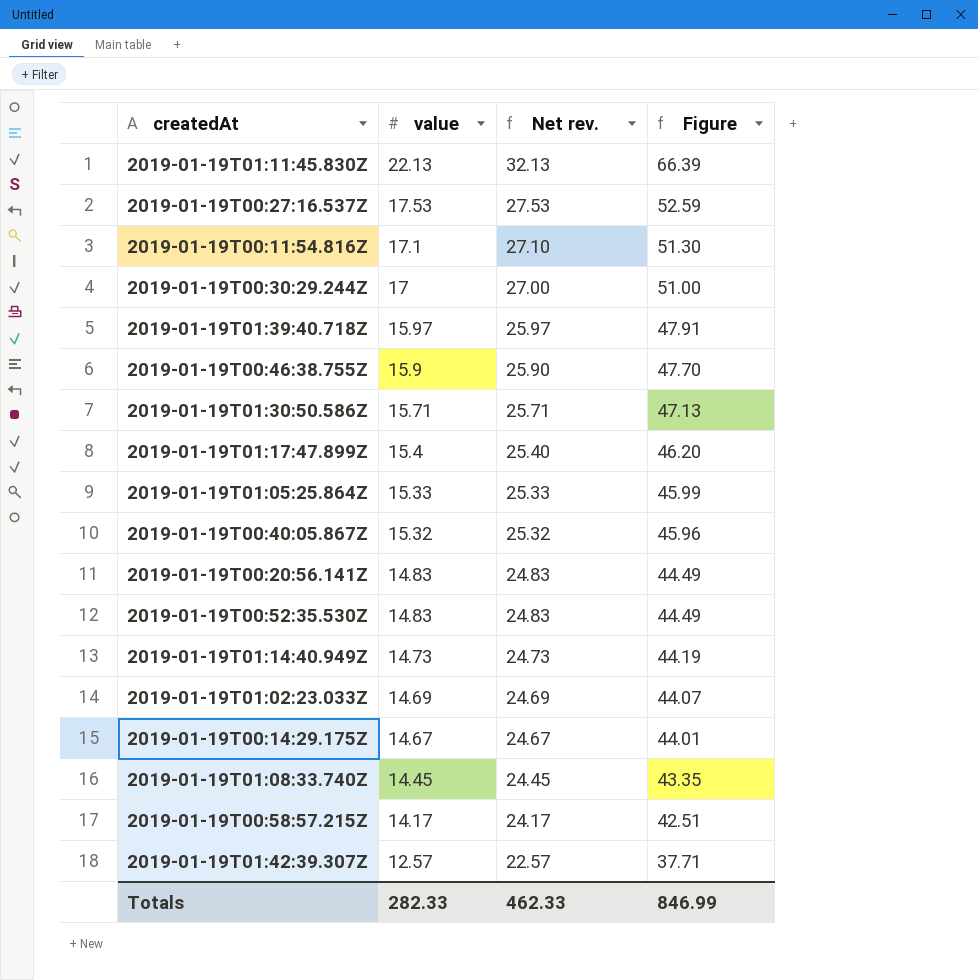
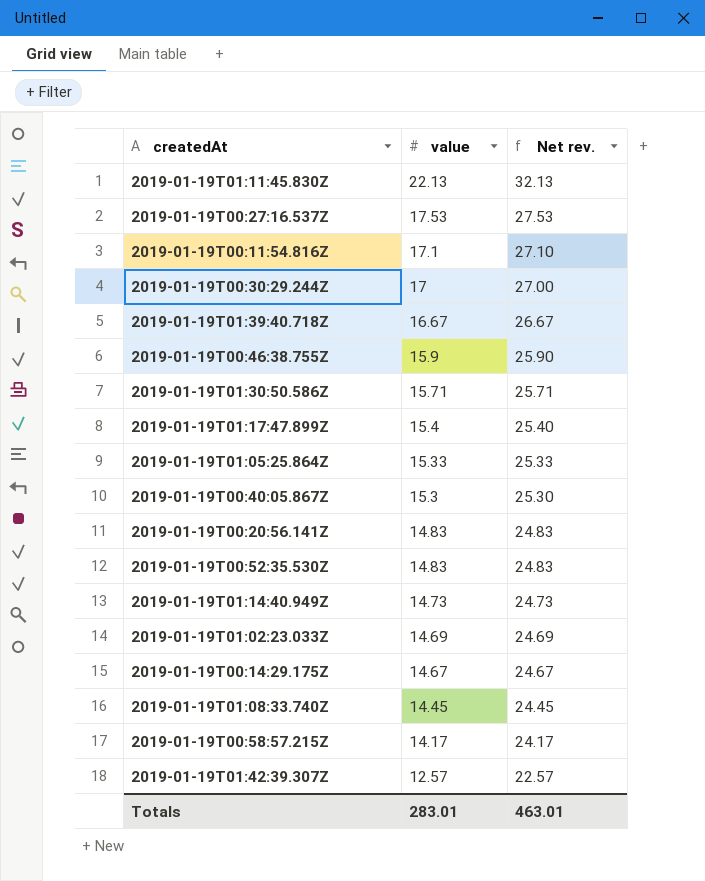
column Figure | formula: [value] * 3 -> none
2019-01-19T01:39:40.718Z | value: 15.97 -> 16.67
2019-01-19T01:39:40.718Z | Net rev.: 25.97 -> 26.67
2019-01-19T00:40:05.867Z | value: 15.32 -> 15.3
2019-01-19T00:40:05.867Z | Net rev.: 25.32 -> 25.30
Totals | value: 282.33 -> 283.01
Totals | Net rev.: 462.33 -> 463.01

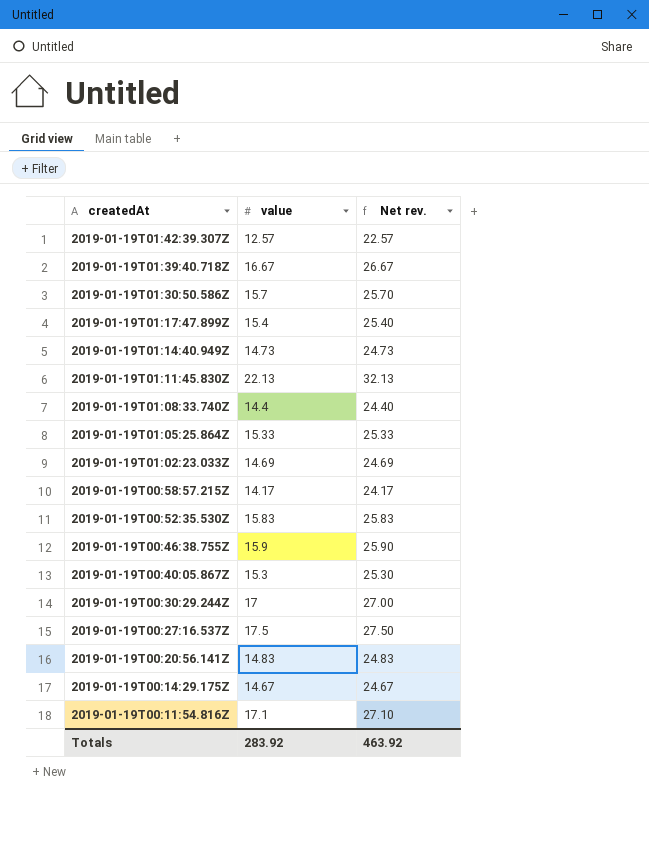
row order: value descending -> createdAt descending
2019-01-19T01:30:50.586Z | value: 15.71 -> 15.7
2019-01-19T01:30:50.586Z | Net rev.: 25.71 -> 25.70
2019-01-19T01:08:33.740Z | value: 14.45 -> 14.4
2019-01-19T01:08:33.740Z | Net rev.: 24.45 -> 24.40
2019-01-19T00:52:35.530Z | value: 14.83 -> 15.83
2019-01-19T00:52:35.530Z | Net rev.: 24.83 -> 25.83
2019-01-19T00:27:16.537Z | value: 17.53 -> 17.5
2019-01-19T00:27:16.537Z | Net rev.: 27.53 -> 27.50
Totals | value: 283.01 -> 283.92
Totals | Net rev.: 463.01 -> 463.92

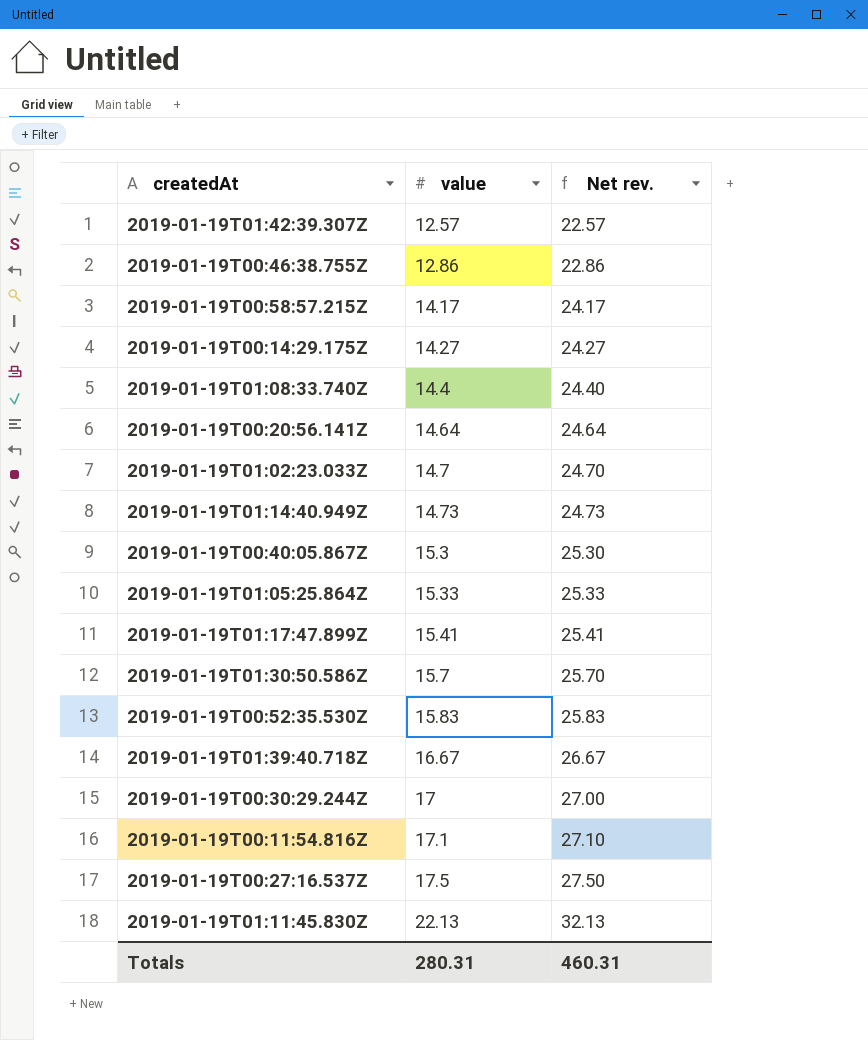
row order: createdAt descending -> value ascending
2019-01-19T00:46:38.755Z | value: 15.9 -> 12.86
2019-01-19T00:46:38.755Z | Net rev.: 25.90 -> 22.86
2019-01-19T00:14:29.175Z | value: 14.67 -> 14.27
2019-01-19T00:14:29.175Z | Net rev.: 24.67 -> 24.27
2019-01-19T00:20:56.141Z | value: 14.83 -> 14.64
2019-01-19T00:20:56.141Z | Net rev.: 24.83 -> 24.64
2019-01-19T01:02:23.033Z | value: 14.69 -> 14.7
2019-01-19T01:02:23.033Z | Net rev.: 24.69 -> 24.70
2019-01-19T01:17:47.899Z | value: 15.4 -> 15.41
2019-01-19T01:17:47.899Z | Net rev.: 25.40 -> 25.41
Totals | value: 283.92 -> 280.31
Totals | Net rev.: 463.92 -> 460.31

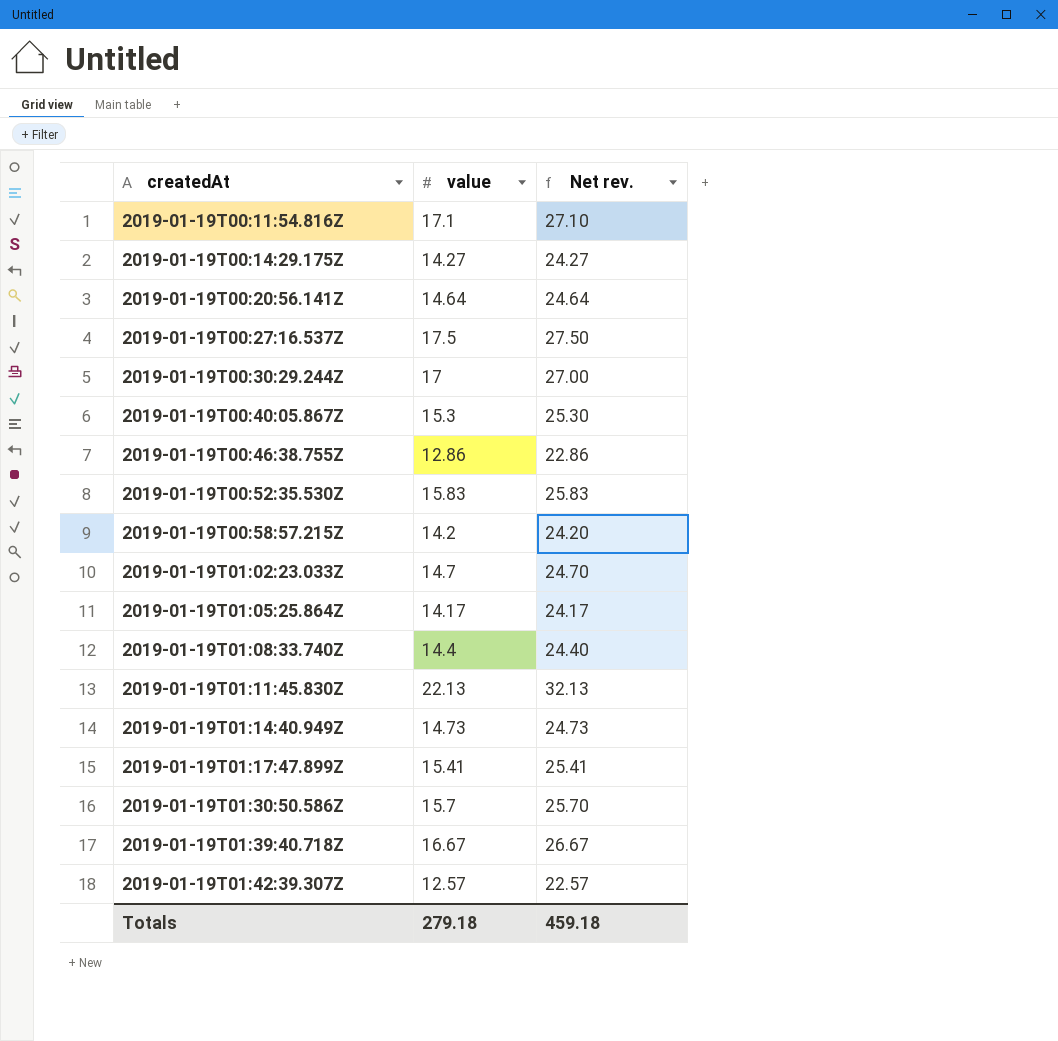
row order: value ascending -> createdAt ascending
2019-01-19T00:58:57.215Z | value: 14.17 -> 14.2
2019-01-19T00:58:57.215Z | Net rev.: 24.17 -> 24.20
2019-01-19T01:05:25.864Z | value: 15.33 -> 14.17
2019-01-19T01:05:25.864Z | Net rev.: 25.33 -> 24.17
Totals | value: 280.31 -> 279.18
Totals | Net rev.: 460.31 -> 459.18

